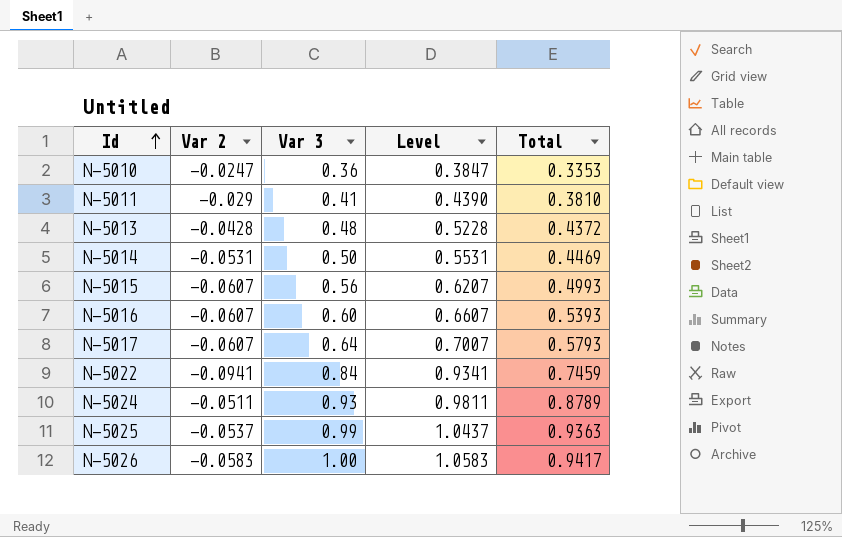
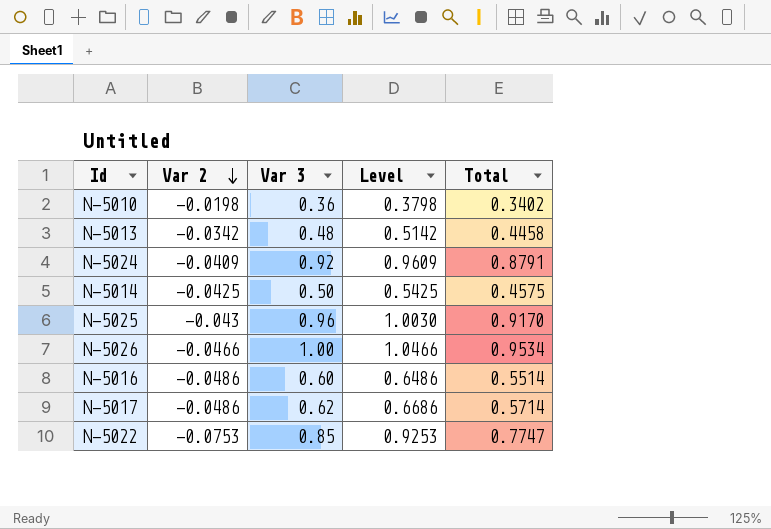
row order: Id ascending -> Var 2 descending
row N-5011: -0.029 | 0.41 | 0.4390 | 0.3810 -> none
row N-5015: -0.0607 | 0.56 | 0.6207 | 0.4993 -> none
N-5010 | Var 2: -0.0247 -> -0.0198
N-5010 | Level: 0.3847 -> 0.3798
N-5010 | Total: 0.3353 -> 0.3402
N-5013 | Var 2: -0.0428 -> -0.0342
N-5013 | Level: 0.5228 -> 0.5142
N-5013 | Total: 0.4372 -> 0.4458
N-5024 | Var 2: -0.0511 -> -0.0409
N-5024 | Var 3: 0.93 -> 0.92
N-5024 | Level: 0.9811 -> 0.9609
N-5024 | Total: 0.8789 -> 0.8791
N-5014 | Var 2: -0.0531 -> -0.0425
N-5014 | Level: 0.5531 -> 0.5425
N-5014 | Total: 0.4469 -> 0.4575
N-5025 | Var 2: -0.0537 -> -0.043
N-5025 | Var 3: 0.99 -> 0.96
N-5025 | Level: 1.0437 -> 1.0030
N-5025 | Total: 0.9363 -> 0.9170
N-5026 | Var 2: -0.0583 -> -0.0466
N-5026 | Level: 1.0583 -> 1.0466
N-5026 | Total: 0.9417 -> 0.9534
N-5016 | Var 2: -0.0607 -> -0.0486
N-5016 | Level: 0.6607 -> 0.6486
N-5016 | Total: 0.5393 -> 0.5514
N-5017 | Var 2: -0.0607 -> -0.0486
N-5017 | Var 3: 0.64 -> 0.62
N-5017 | Level: 0.7007 -> 0.6686
N-5017 | Total: 0.5793 -> 0.5714
N-5022 | Var 2: -0.0941 -> -0.0753
N-5022 | Var 3: 0.84 -> 0.85
N-5022 | Level: 0.9341 -> 0.9253
N-5022 | Total: 0.7459 -> 0.7747

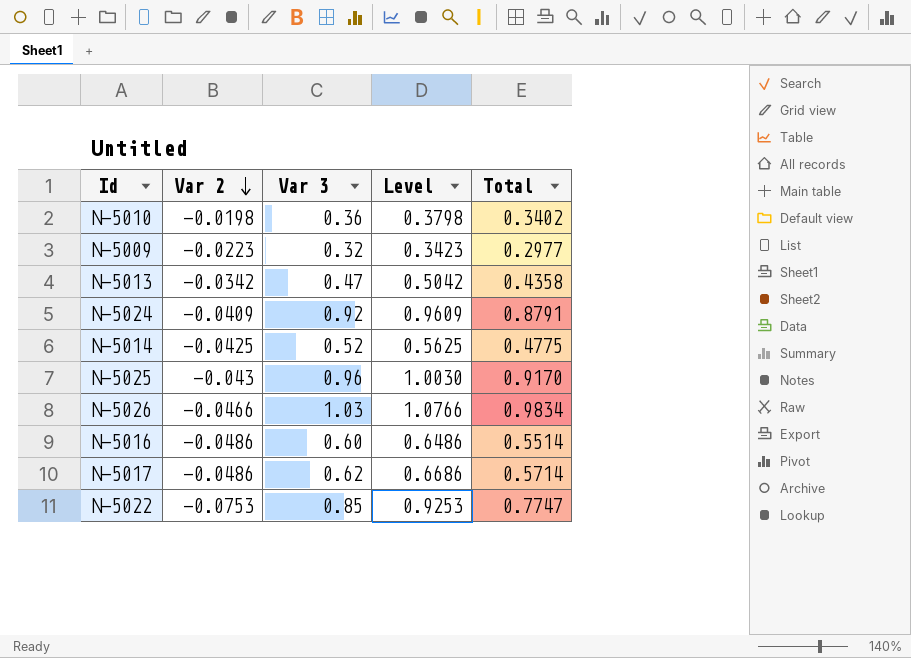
row N-5009: none -> -0.0223 | 0.32 | 0.3423 | 0.2977
N-5013 | Var 3: 0.48 -> 0.47
N-5013 | Level: 0.5142 -> 0.5042
N-5013 | Total: 0.4458 -> 0.4358
N-5014 | Var 3: 0.50 -> 0.52
N-5014 | Level: 0.5425 -> 0.5625
N-5014 | Total: 0.4575 -> 0.4775
N-5026 | Var 3: 1.00 -> 1.03
N-5026 | Level: 1.0466 -> 1.0766
N-5026 | Total: 0.9534 -> 0.9834

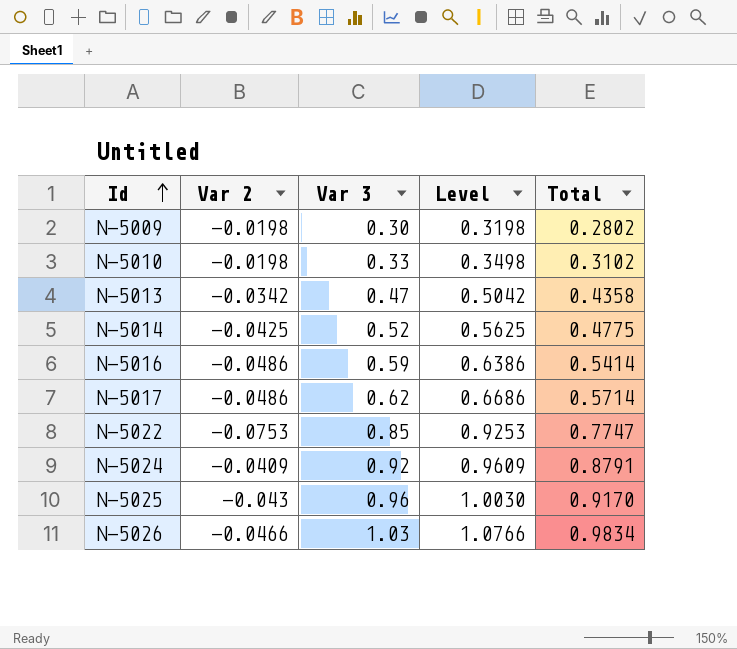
row order: Var 2 descending -> Id ascending
N-5009 | Var 2: -0.0223 -> -0.0198
N-5009 | Var 3: 0.32 -> 0.30
N-5009 | Level: 0.3423 -> 0.3198
N-5009 | Total: 0.2977 -> 0.2802
N-5010 | Var 3: 0.36 -> 0.33
N-5010 | Level: 0.3798 -> 0.3498
N-5010 | Total: 0.3402 -> 0.3102
N-5016 | Var 3: 0.60 -> 0.59
N-5016 | Level: 0.6486 -> 0.6386
N-5016 | Total: 0.5514 -> 0.5414

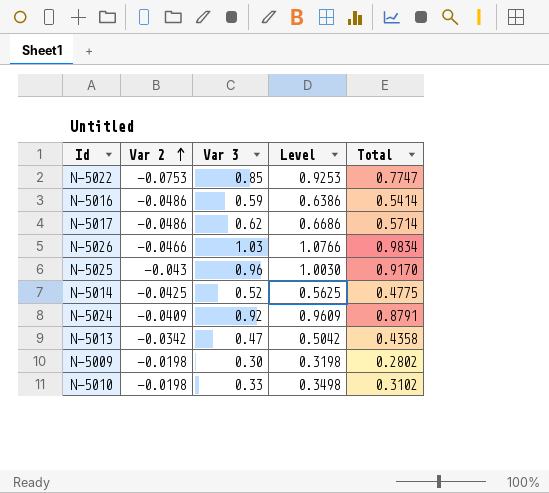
row order: Id ascending -> Var 2 ascending

